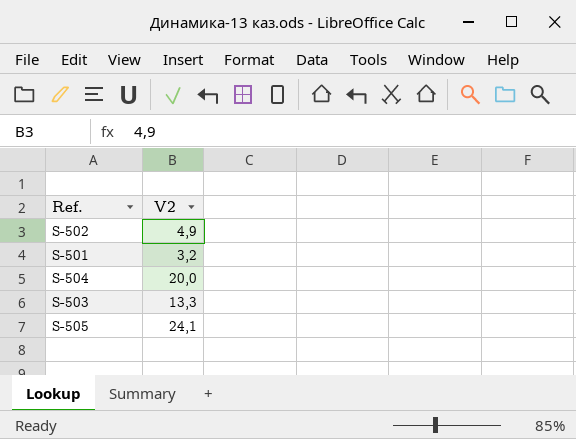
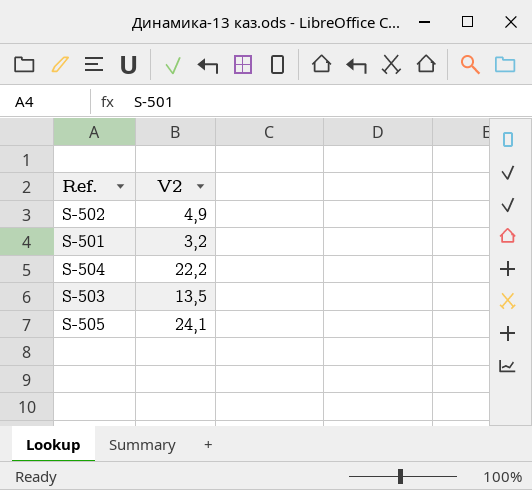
S-504 | V2: 20,0 -> 22,2
S-503 | V2: 13,3 -> 13,5

